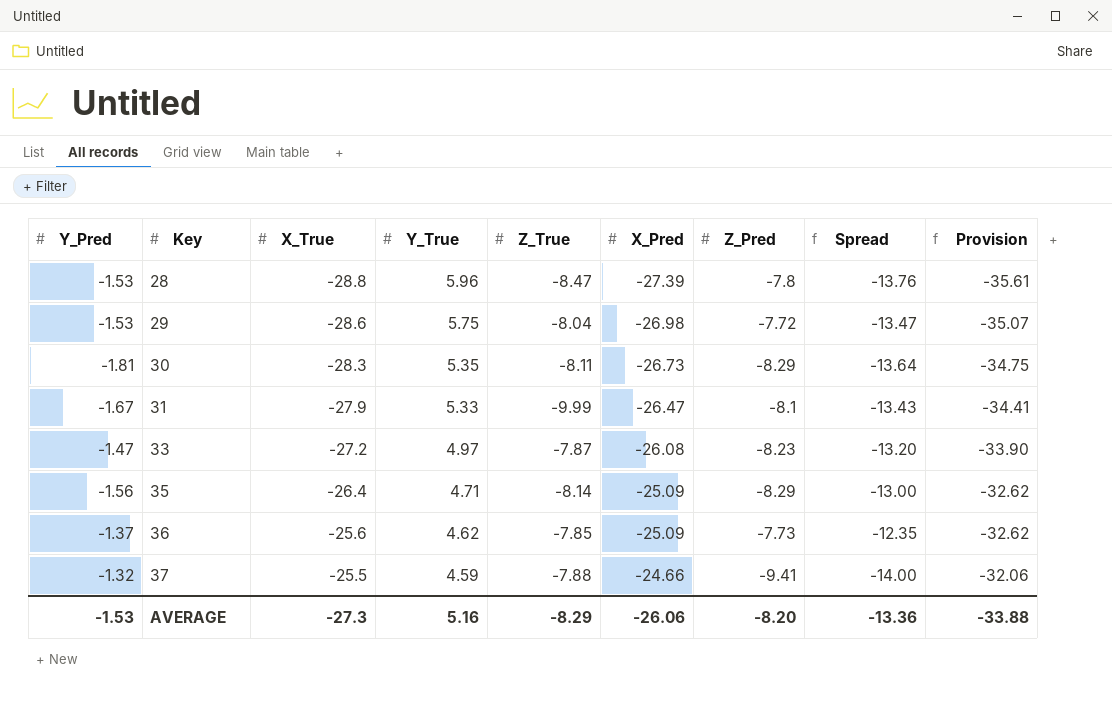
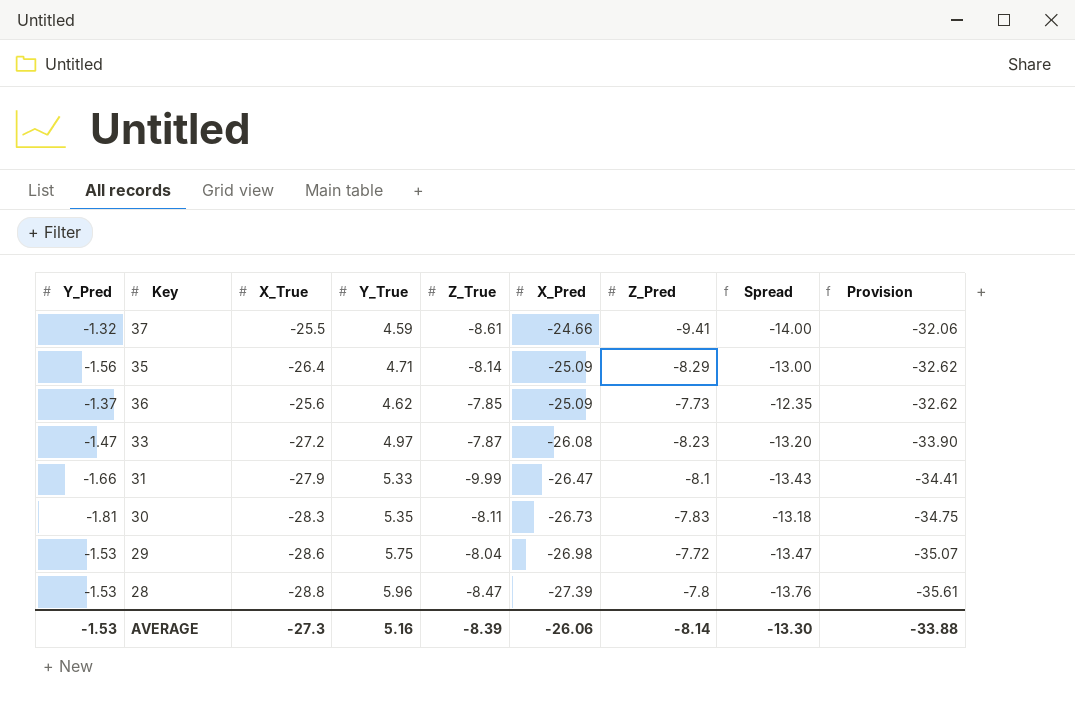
row order: Key ascending -> X_Pred descending
37 | Z_True: -7.88 -> -8.61
31 | Y_Pred: -1.67 -> -1.66
30 | Z_Pred: -8.29 -> -7.83
30 | Spread: -13.64 -> -13.18
AVERAGE | Z_True: -8.29 -> -8.39
AVERAGE | Z_Pred: -8.20 -> -8.14
AVERAGE | Spread: -13.36 -> -13.30

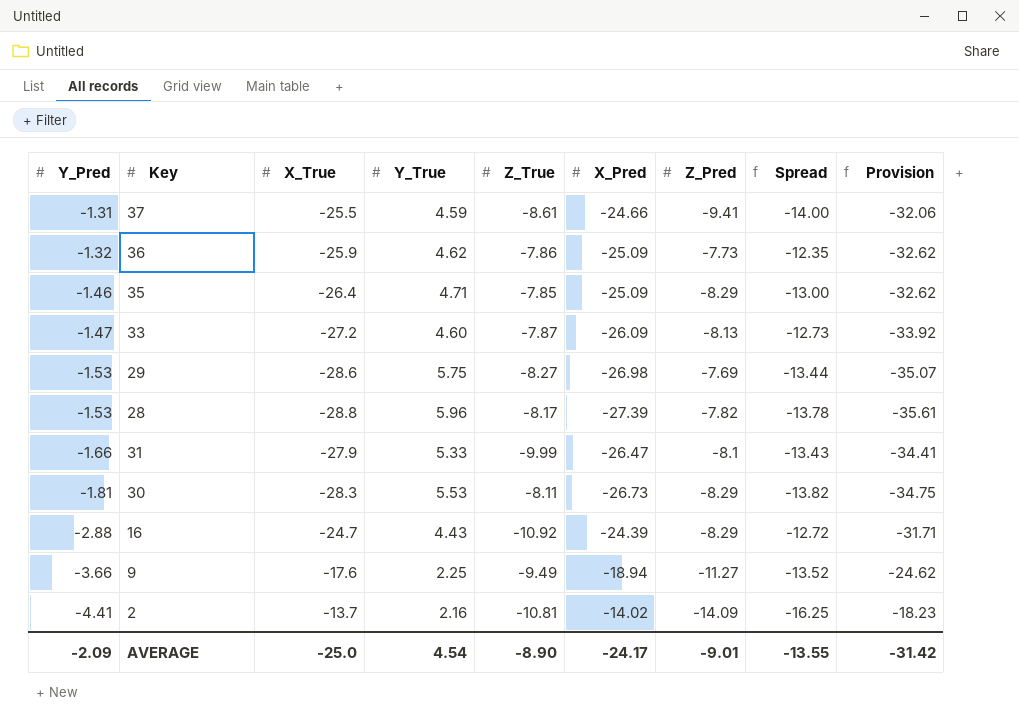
row order: X_Pred descending -> Y_Pred descending
37 | Y_Pred: -1.32 -> -1.31
36 | Y_Pred: -1.37 -> -1.32
36 | X_True: -25.6 -> -25.9
36 | Z_True: -7.85 -> -7.86
35 | Y_Pred: -1.56 -> -1.46
35 | Z_True: -8.14 -> -7.85
33 | Y_True: 4.97 -> 4.60
33 | X_Pred: -26.08 -> -26.09
33 | Z_Pred: -8.23 -> -8.13
33 | Spread: -13.20 -> -12.73
33 | Provision: -33.90 -> -33.92
29 | Z_True: -8.04 -> -8.27
29 | Z_Pred: -7.72 -> -7.69
29 | Spread: -13.47 -> -13.44
28 | Z_True: -8.47 -> -8.17
28 | Z_Pred: -7.8 -> -7.82
28 | Spread: -13.76 -> -13.78
30 | Y_True: 5.35 -> 5.53
30 | Z_Pred: -7.83 -> -8.29
30 | Spread: -13.18 -> -13.82
row 16: none -> -2.88 | -24.7 | 4.43 | -10.92 | -24.39 | -8.29 | -12.72 | -31.71
row 9: none -> -3.66 | -17.6 | 2.25 | -9.49 | -18.94 | -11.27 | -13.52 | -24.62
row 2: none -> -4.41 | -13.7 | 2.16 | -10.81 | -14.02 | -14.09 | -16.25 | -18.23
AVERAGE | Y_Pred: -1.53 -> -2.09
AVERAGE | X_True: -27.3 -> -25.0
AVERAGE | Y_True: 5.16 -> 4.54
AVERAGE | Z_True: -8.39 -> -8.90
AVERAGE | X_Pred: -26.06 -> -24.17
AVERAGE | Z_Pred: -8.14 -> -9.01
AVERAGE | Spread: -13.30 -> -13.55
AVERAGE | Provision: -33.88 -> -31.42

